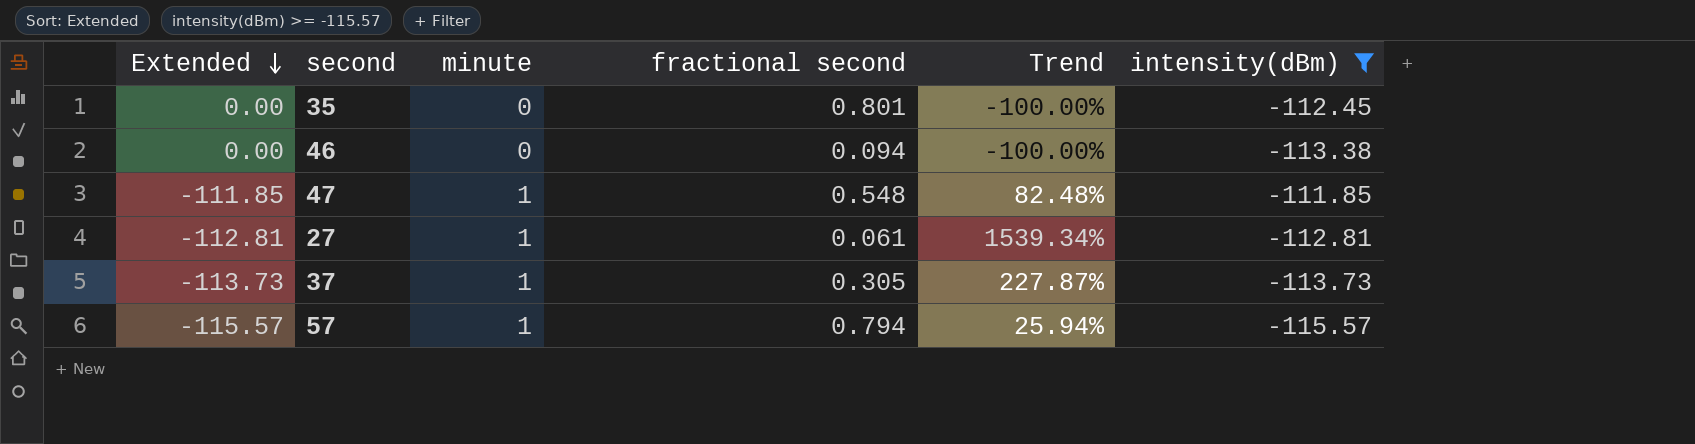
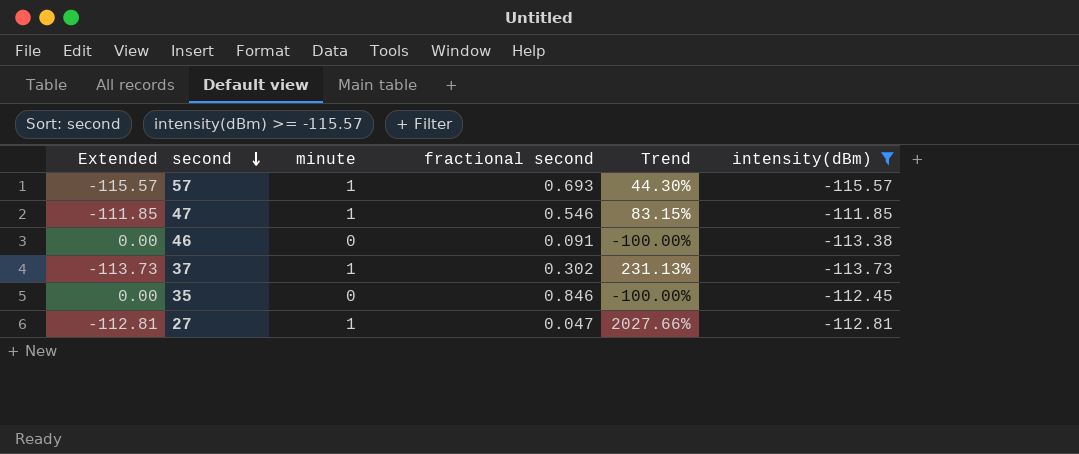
row order: Extended descending -> second descending
57 | fractional second: 0.794 -> 0.693
57 | Trend: 25.94% -> 44.30%
47 | fractional second: 0.548 -> 0.546
47 | Trend: 82.48% -> 83.15%
46 | fractional second: 0.094 -> 0.091
37 | fractional second: 0.305 -> 0.302
37 | Trend: 227.87% -> 231.13%
35 | fractional second: 0.801 -> 0.846
27 | fractional second: 0.061 -> 0.047
27 | Trend: 1539.34% -> 2027.66%

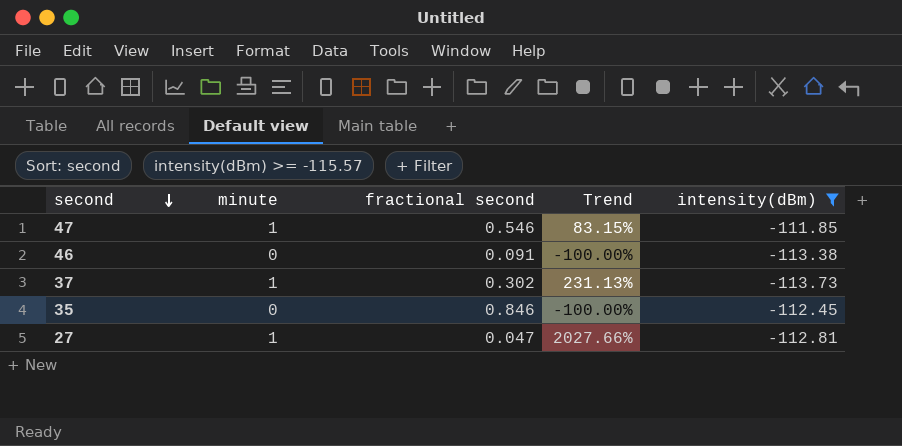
column Extended | formula: [minute] * [intensity(dBm)] -> none
row 57: -115.57 | 1 | 0.693 | 44.30% | -115.57 -> none

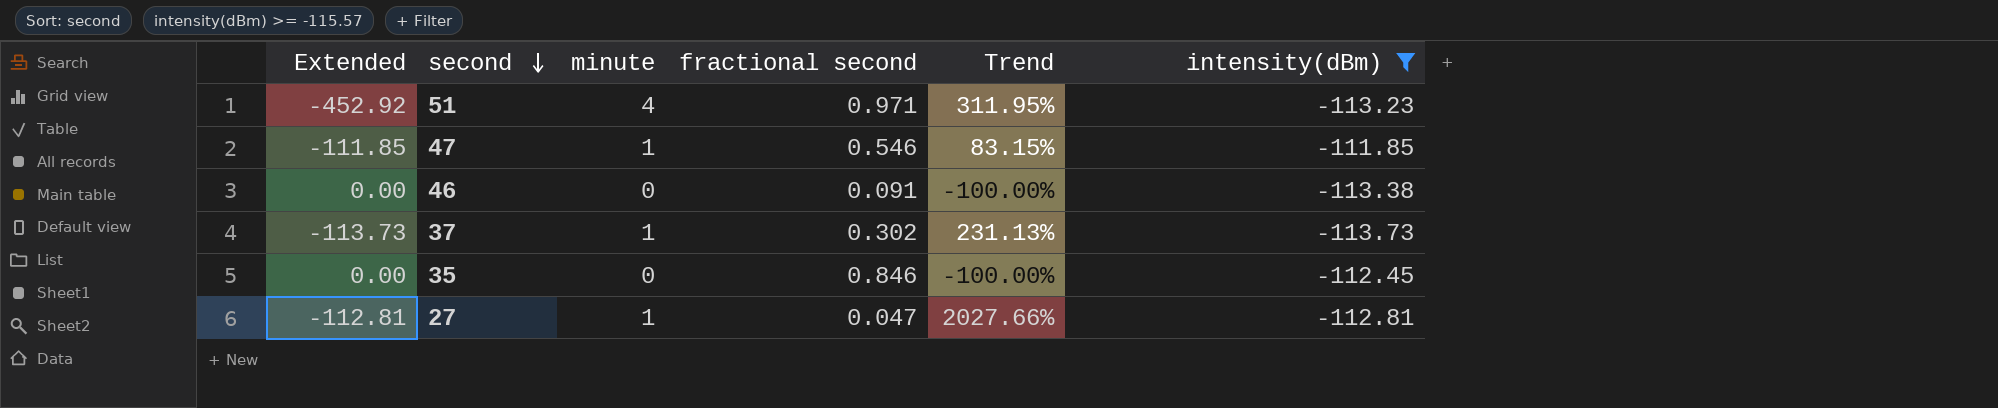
column Extended | formula: none -> [minute] * [intensity(dBm)]
row 51: none -> -452.92 | 4 | 0.971 | 311.95% | -113.23

